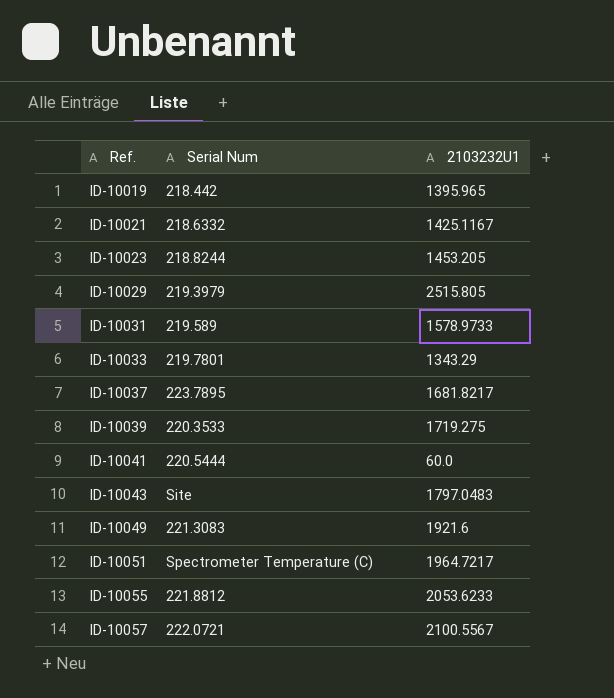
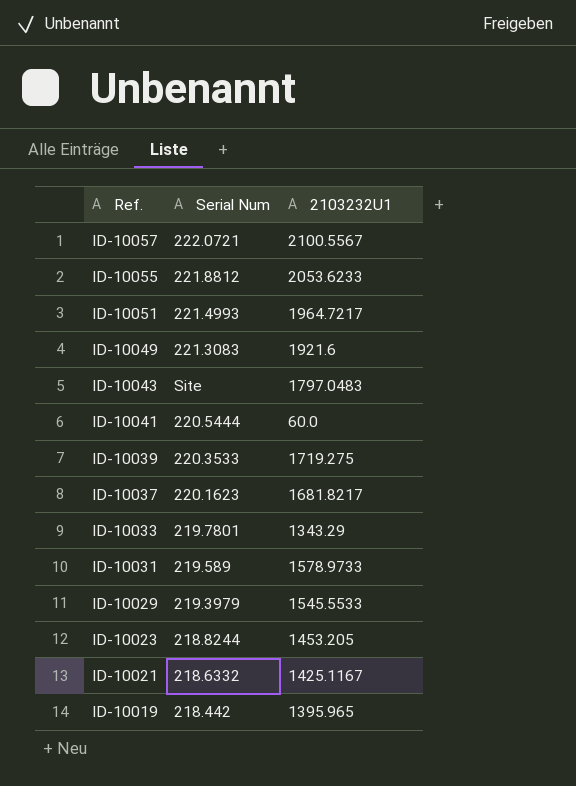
row order: Ref. ascending -> Ref. descending
ID-10051 | Serial Num: Spectrometer Temperature (C) -> 221.4993
ID-10037 | Serial Num: 223.7895 -> 220.1623
ID-10029 | 2103232U1: 2515.805 -> 1545.5533

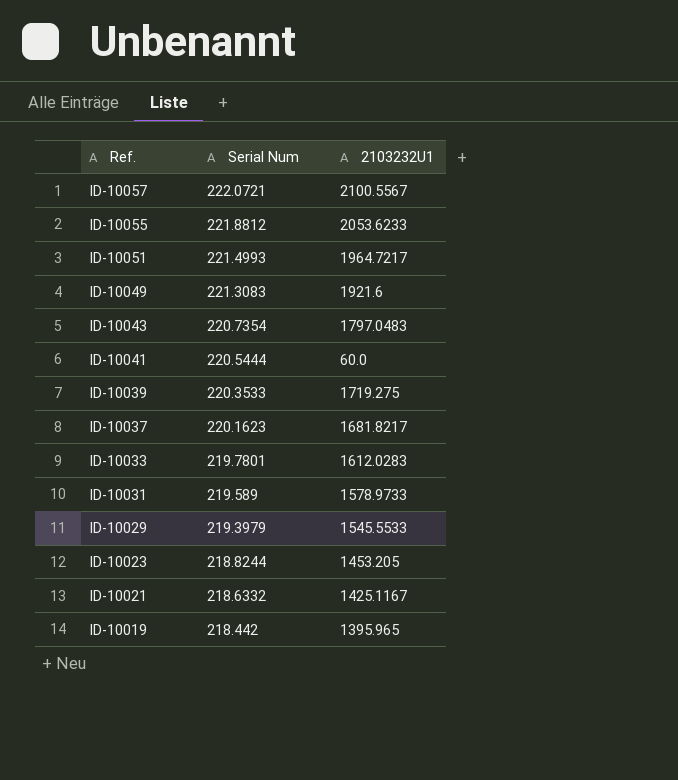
ID-10043 | Serial Num: Site -> 220.7354
ID-10033 | 2103232U1: 1343.29 -> 1612.0283

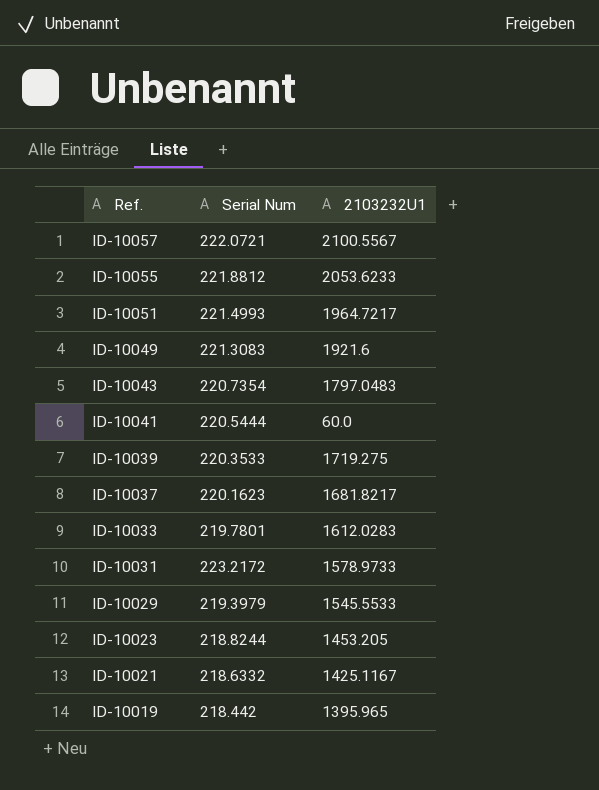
ID-10031 | Serial Num: 219.589 -> 223.2172

